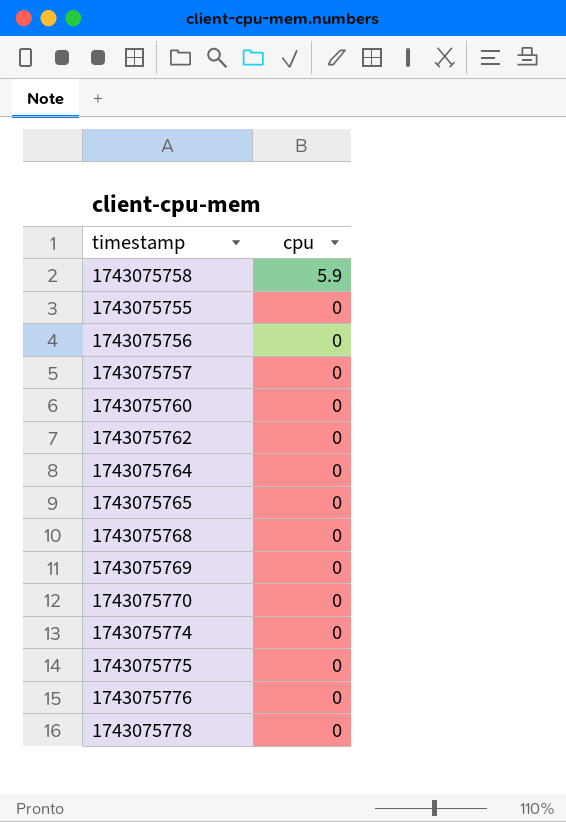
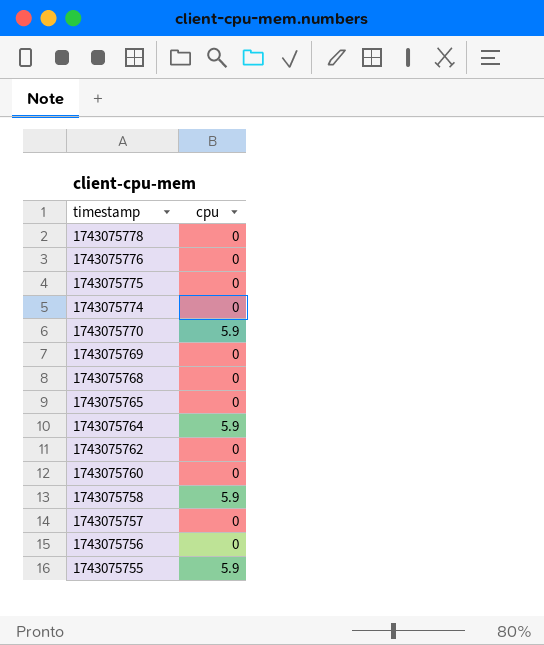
row order: cpu descending -> timestamp descending
1743075770 | cpu: 0 -> 5.9
1743075764 | cpu: 0 -> 5.9
1743075755 | cpu: 0 -> 5.9

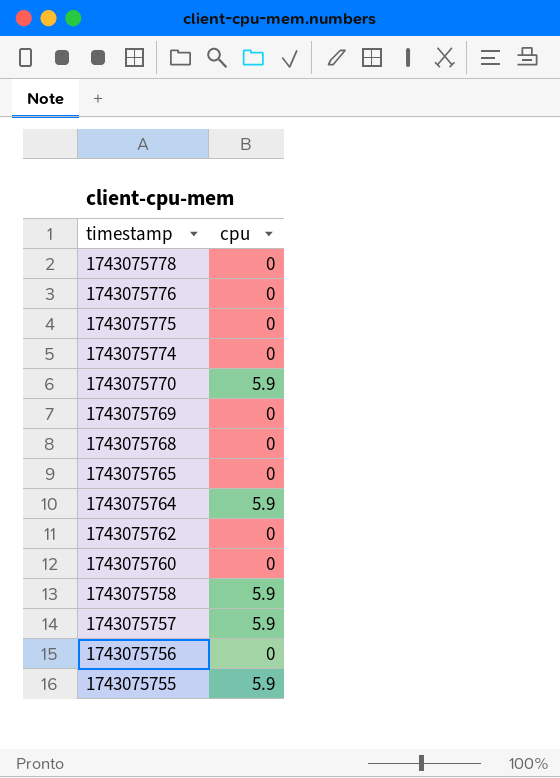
1743075757 | cpu: 0 -> 5.9

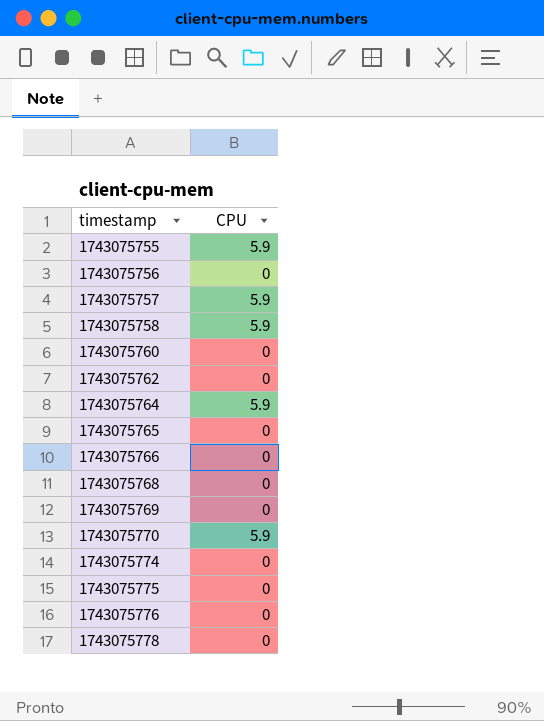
row order: timestamp descending -> timestamp ascending
column name: cpu -> CPU
row 1743075766: none -> 0

